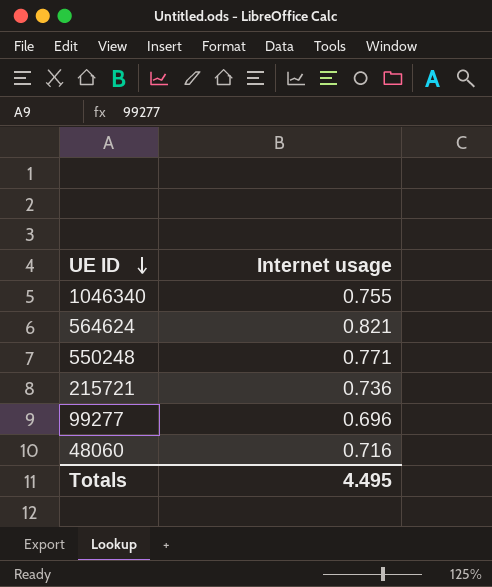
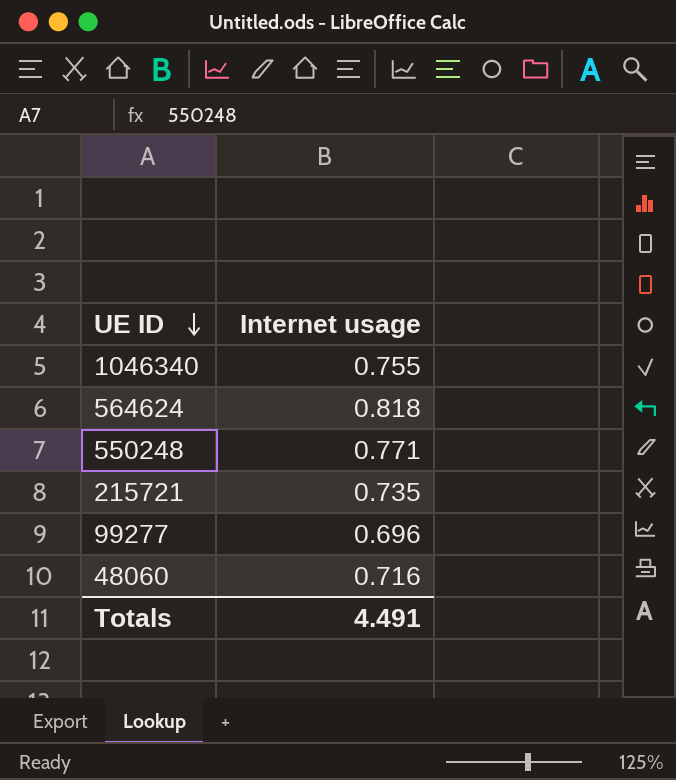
564624 | Internet usage: 0.821 -> 0.818
215721 | Internet usage: 0.736 -> 0.735
Totals | Internet usage: 4.495 -> 4.491

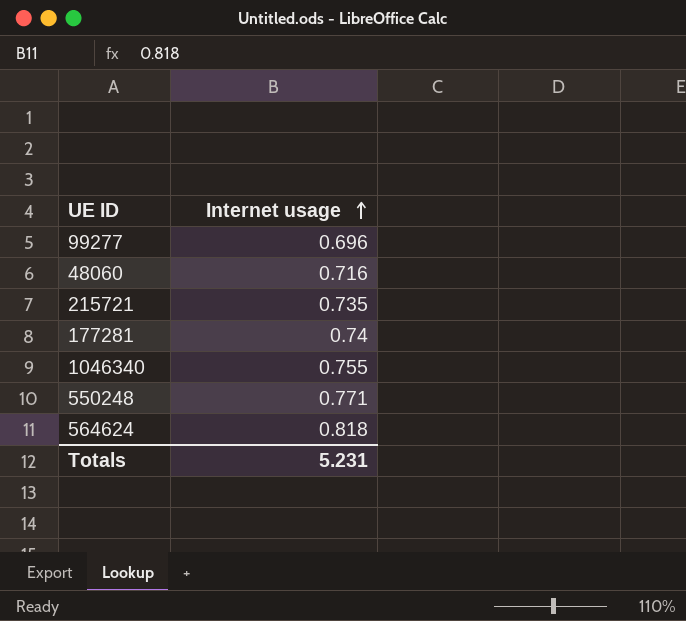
row order: UE ID descending -> Internet usage ascending
row 177281: none -> 0.74
Totals | Internet usage: 4.491 -> 5.231

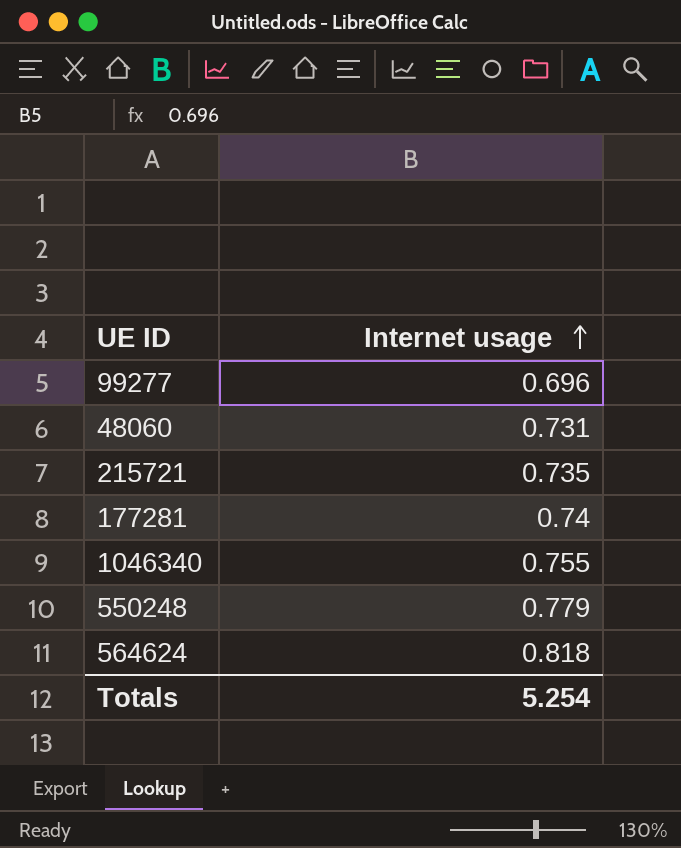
48060 | Internet usage: 0.716 -> 0.731
550248 | Internet usage: 0.771 -> 0.779
Totals | Internet usage: 5.231 -> 5.254

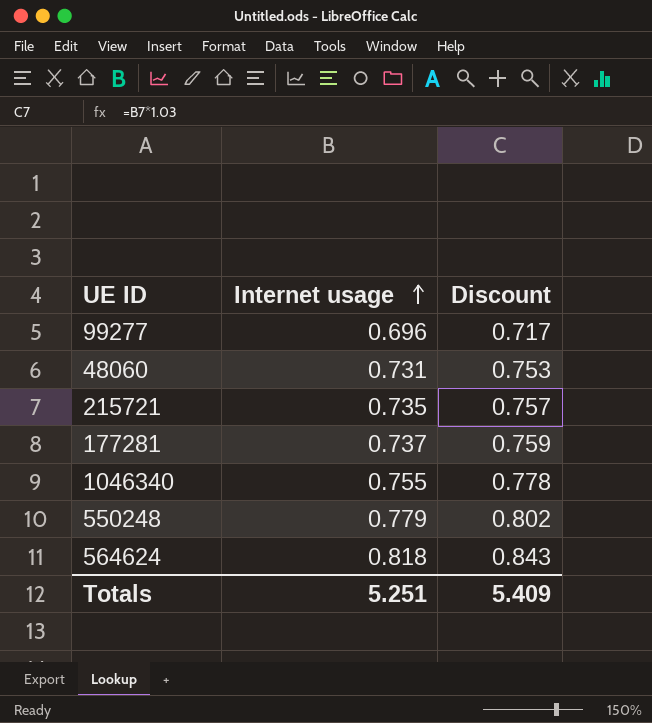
column Discount | formula: none -> [Internet usage] * 1.03
177281 | Internet usage: 0.74 -> 0.737
Totals | Internet usage: 5.254 -> 5.251

